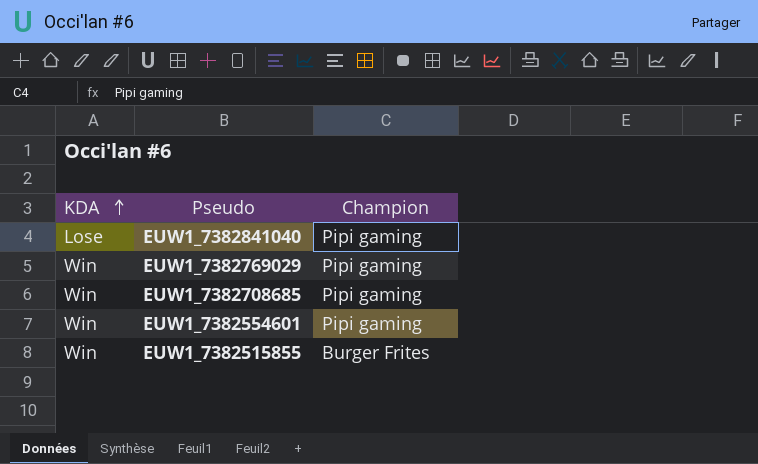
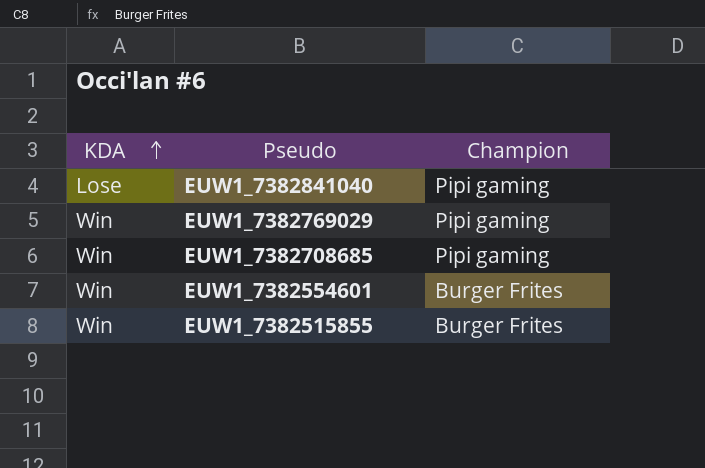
EUW1_7382554601 | Champion: Pipi gaming -> Burger Frites

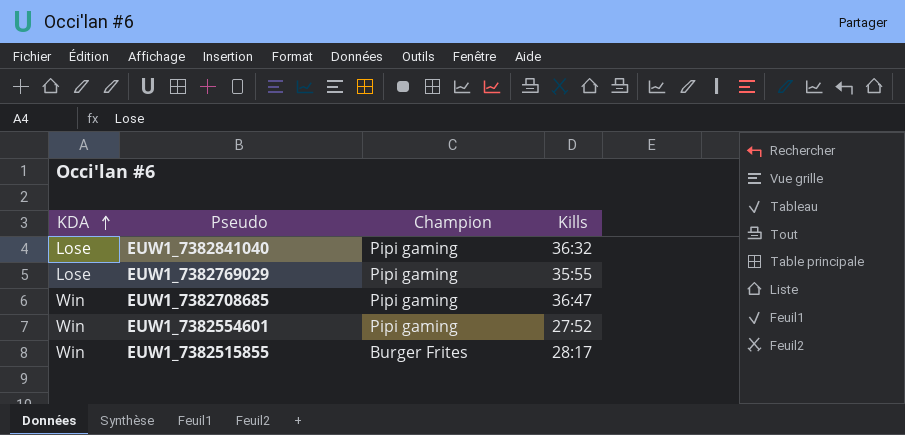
column Kills | position: none -> 4
EUW1_7382769029 | KDA: Win -> Lose
EUW1_7382554601 | Champion: Burger Frites -> Pipi gaming

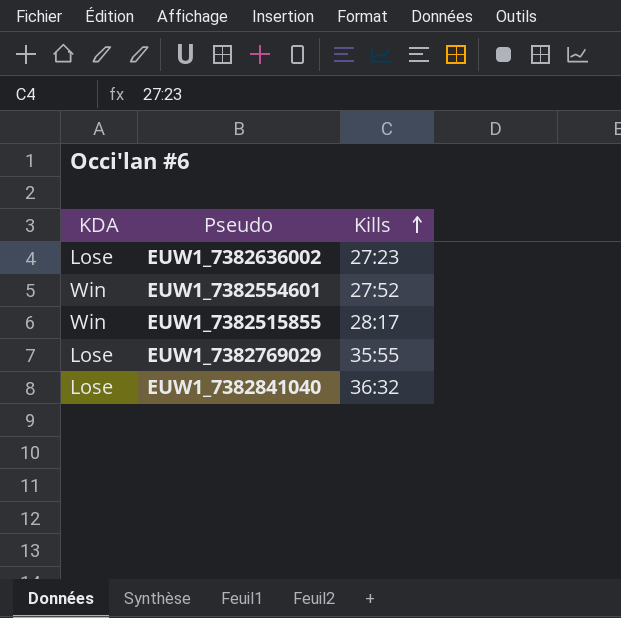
row order: KDA ascending -> Kills ascending
column Champion | position: 3 -> none
row EUW1_7382708685: Win | Pipi gaming | 36:47 -> none
row EUW1_7382636002: none -> Lose | 27:23

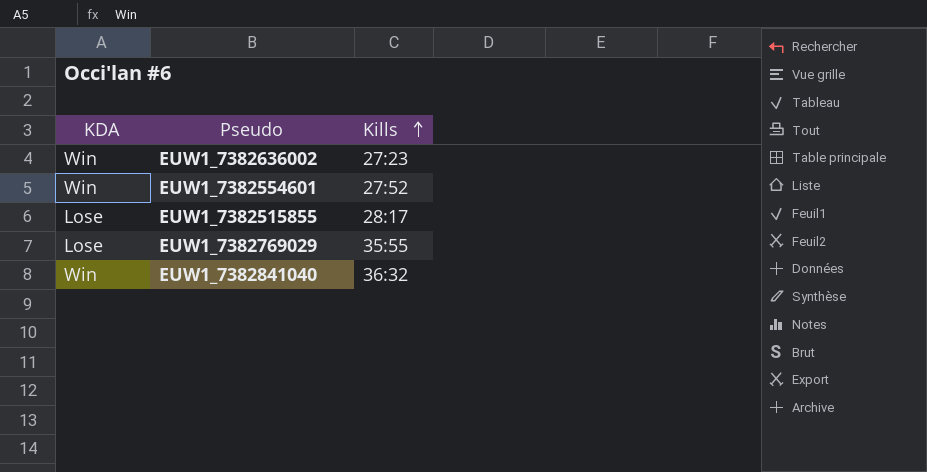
EUW1_7382636002 | KDA: Lose -> Win
EUW1_7382515855 | KDA: Win -> Lose
EUW1_7382841040 | KDA: Lose -> Win

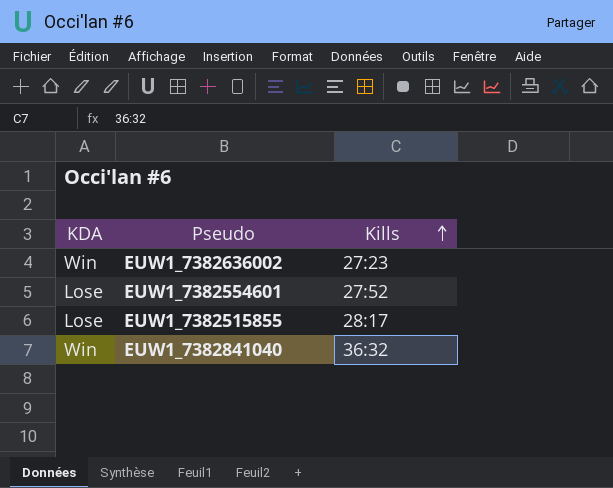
row EUW1_7382769029: Lose | 35:55 -> none
EUW1_7382554601 | KDA: Win -> Lose

